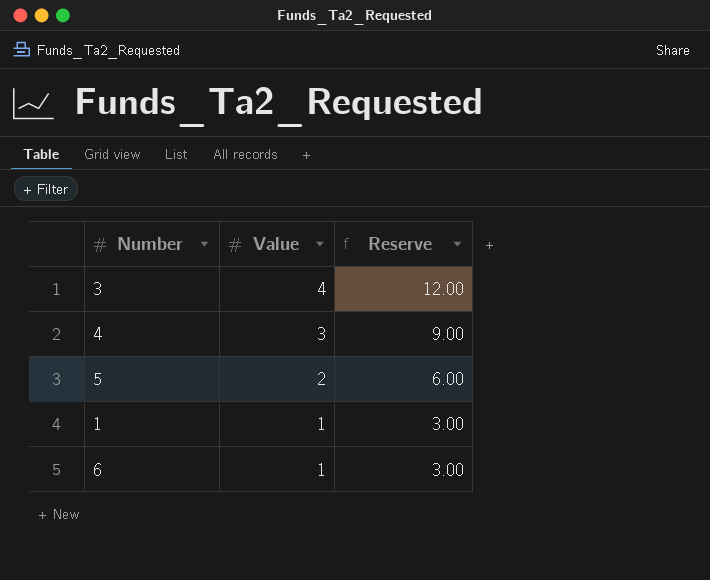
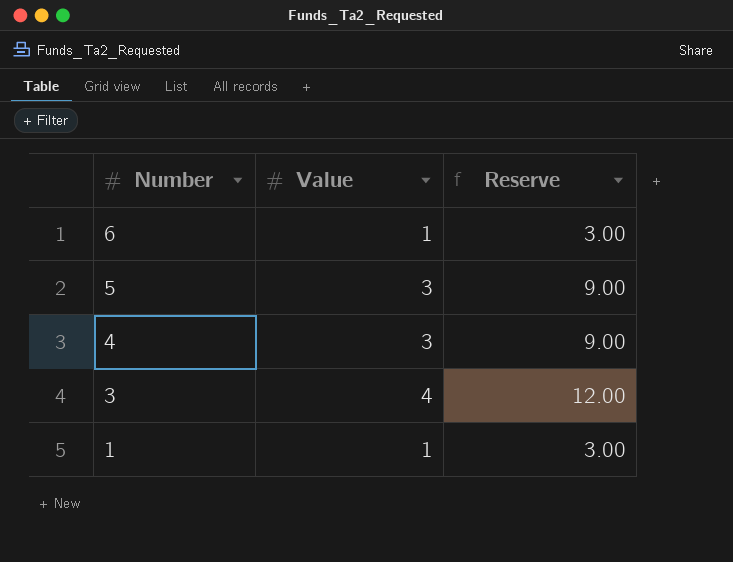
row order: Value descending -> Number descending
5 | Value: 2 -> 3
5 | Reserve: 6.00 -> 9.00

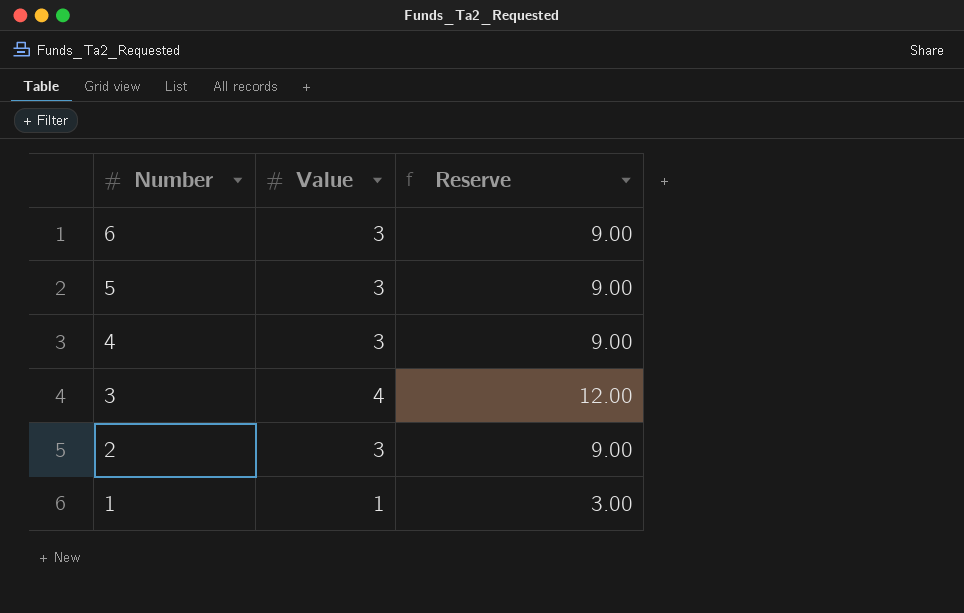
6 | Value: 1 -> 3
6 | Reserve: 3.00 -> 9.00
row 2: none -> 3 | 9.00

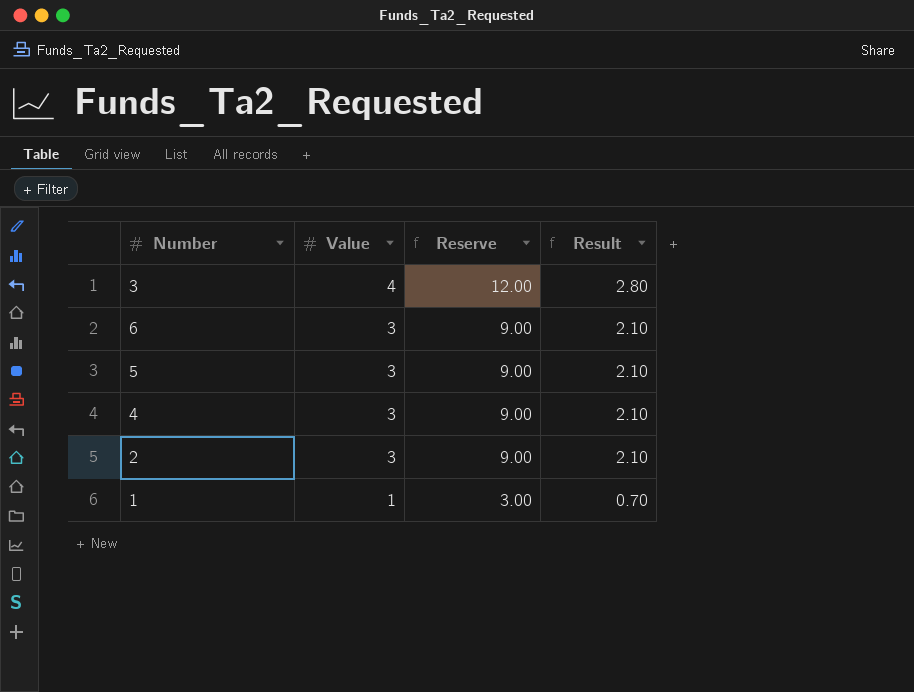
row order: Number descending -> Value descending
column Result | formula: none -> [Value] * 0.7

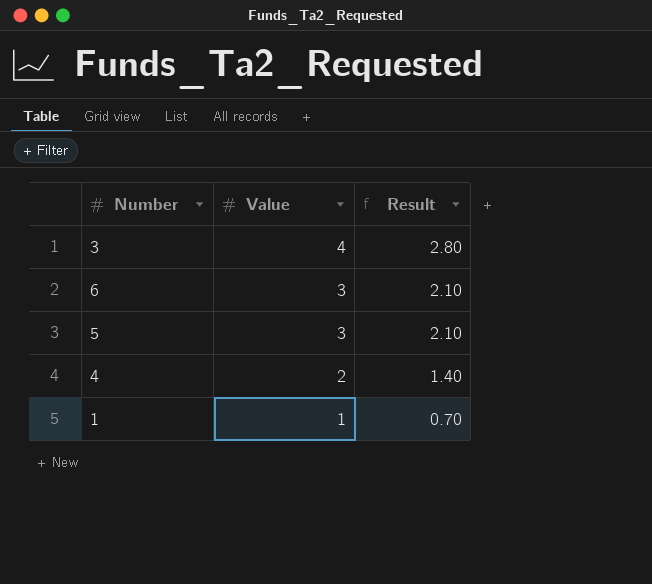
column Reserve | formula: [Value] * 3 -> none
row 2: 3 | 9.00 | 2.10 -> none
4 | Value: 3 -> 2
4 | Result: 2.10 -> 1.40

